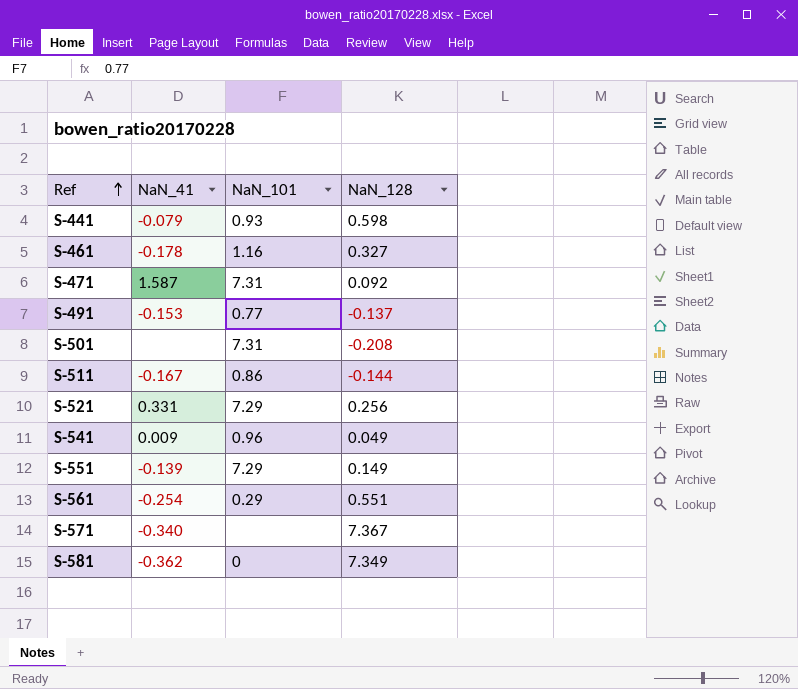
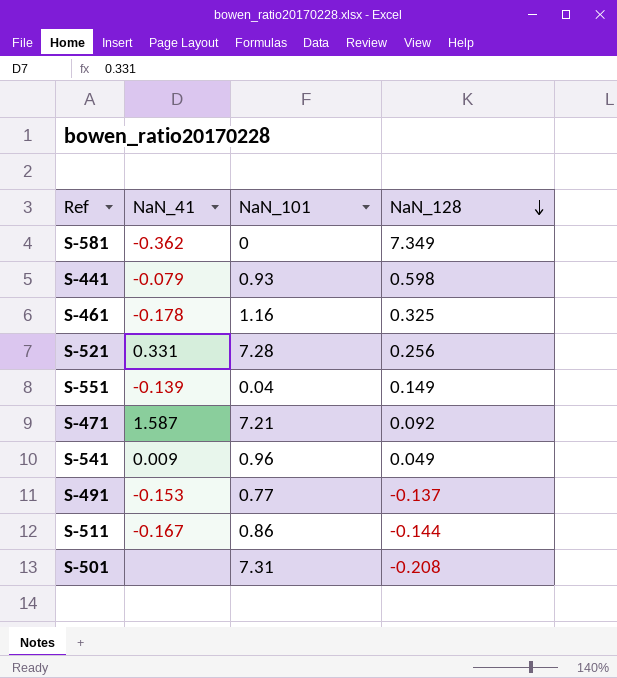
row order: Ref ascending -> NaN_128 descending
row S-561: -0.254 | 0.29 | 0.551 -> none
row S-571: -0.340 | none | 7.367 -> none
S-461 | NaN_128: 0.327 -> 0.325
S-521 | NaN_101: 7.29 -> 7.28
S-551 | NaN_101: 7.29 -> 0.04
S-471 | NaN_101: 7.31 -> 7.21

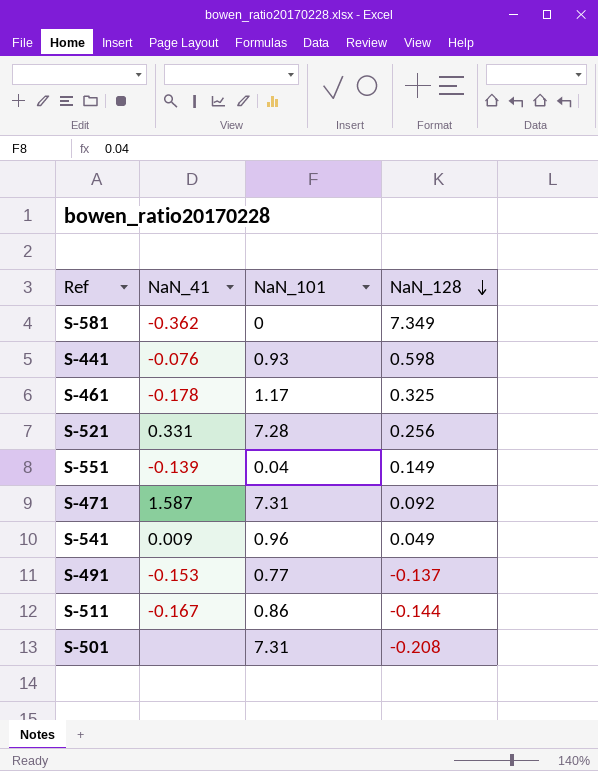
S-441 | NaN_41: -0.079 -> -0.076
S-461 | NaN_101: 1.16 -> 1.17
S-471 | NaN_101: 7.21 -> 7.31

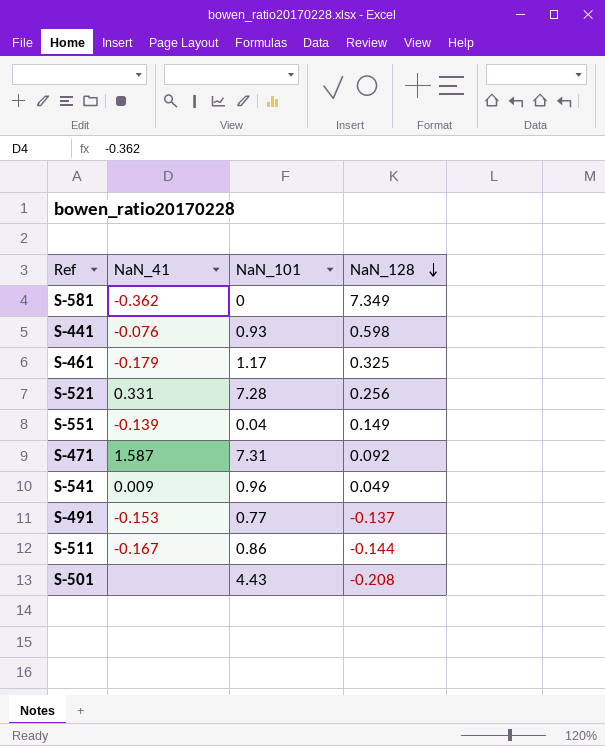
S-461 | NaN_41: -0.178 -> -0.179
S-501 | NaN_101: 7.31 -> 4.43

